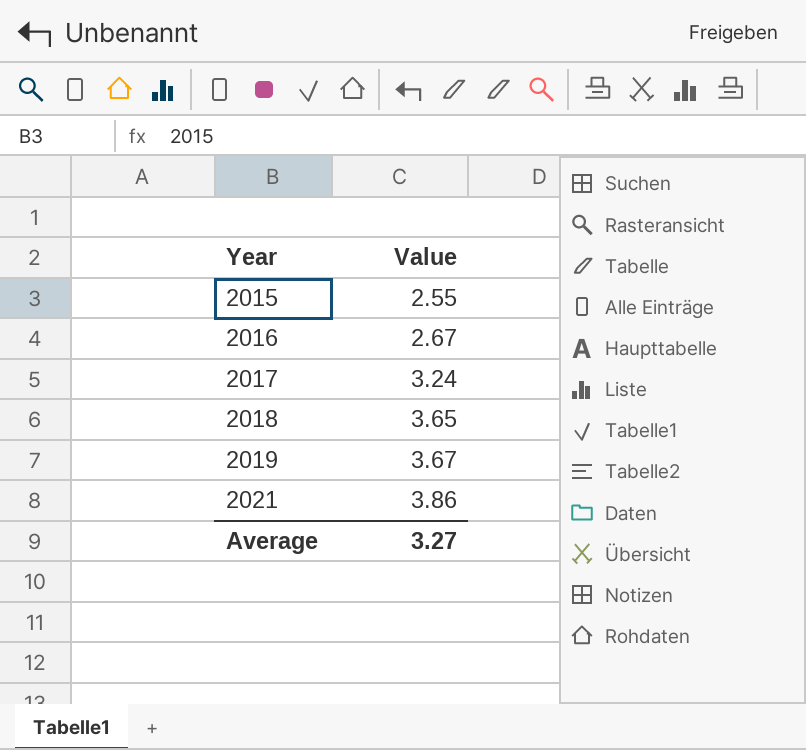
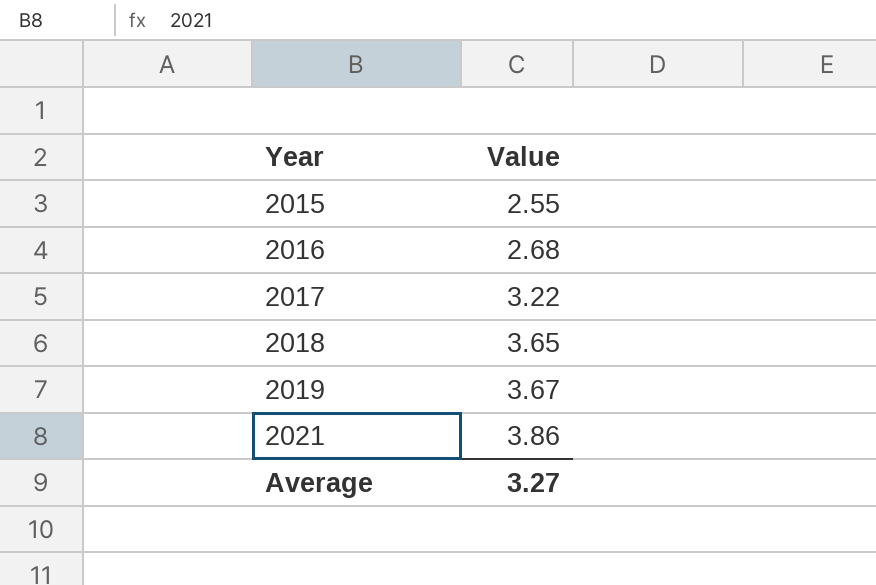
2016 | Value: 2.67 -> 2.68
2017 | Value: 3.24 -> 3.22

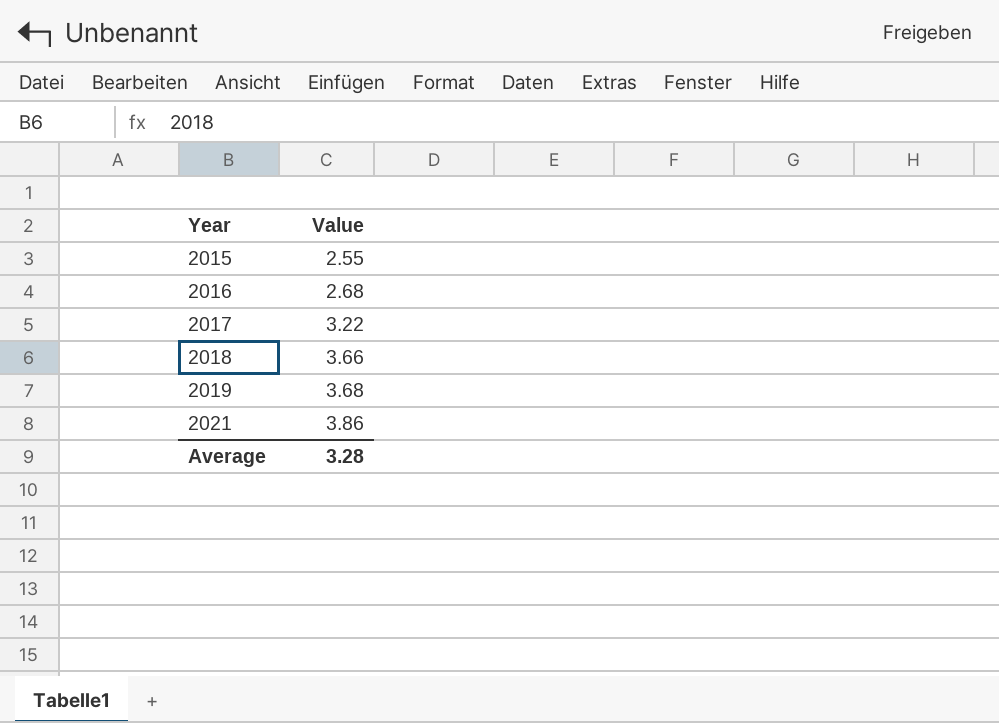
2018 | Value: 3.65 -> 3.66
2019 | Value: 3.67 -> 3.68
Average | Value: 3.27 -> 3.28

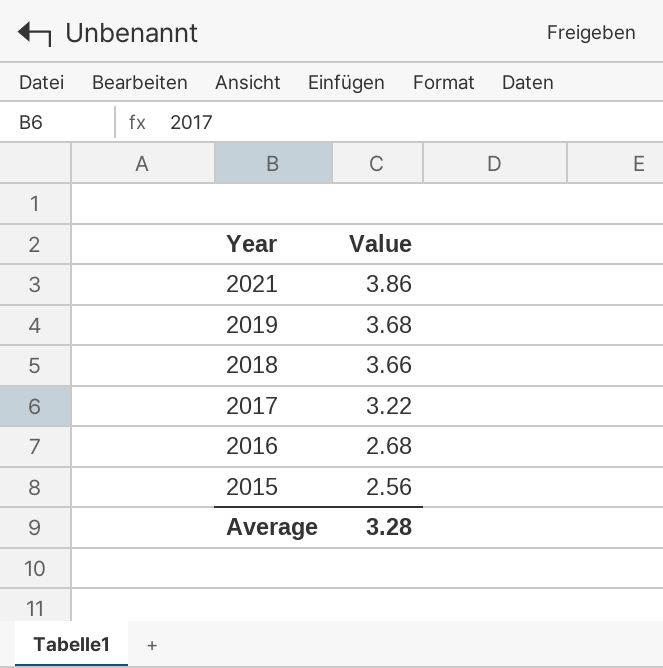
row order: Year ascending -> Year descending
2015 | Value: 2.55 -> 2.56

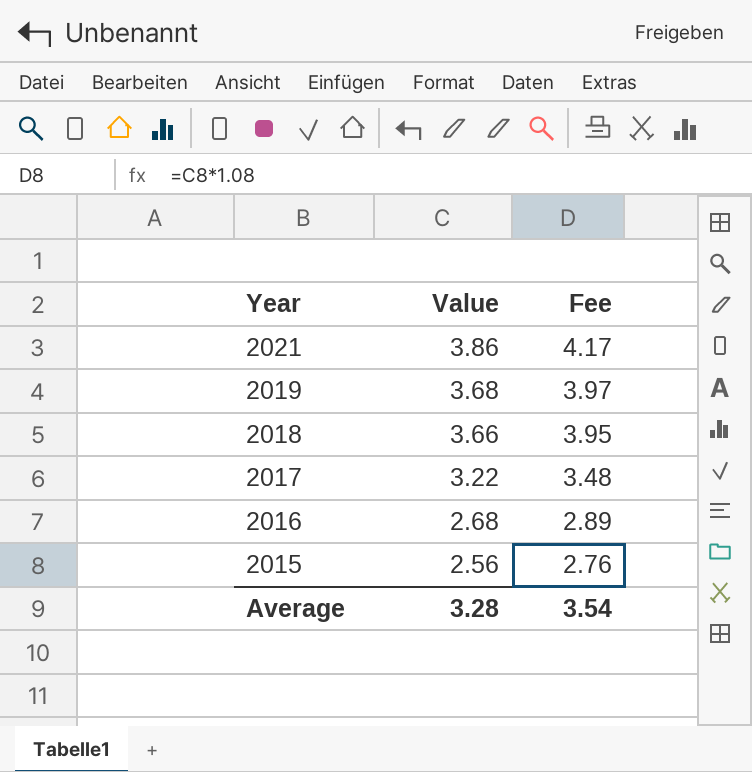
column Fee | formula: none -> [Value] * 1.08

